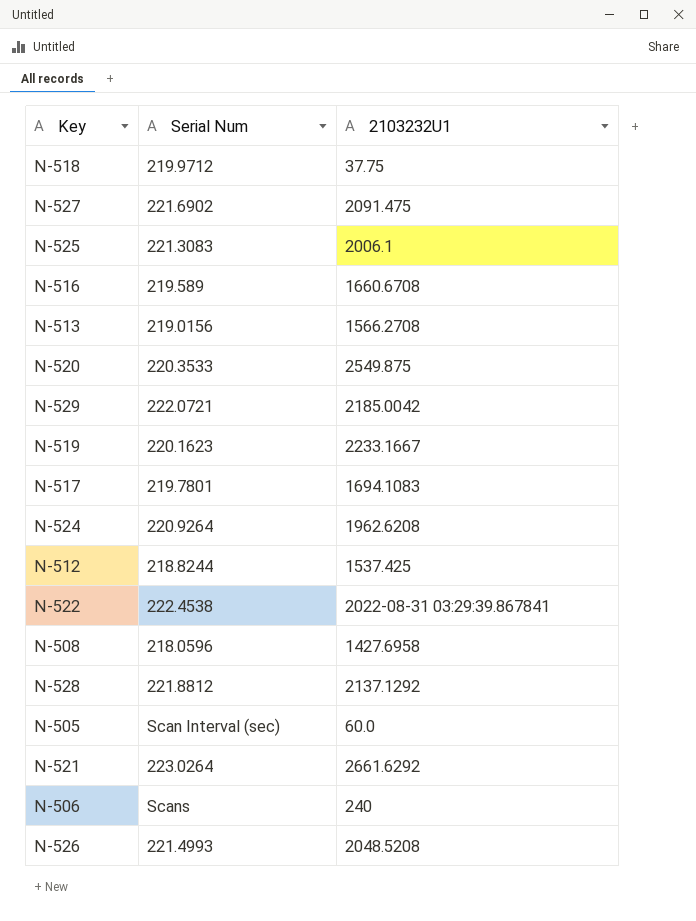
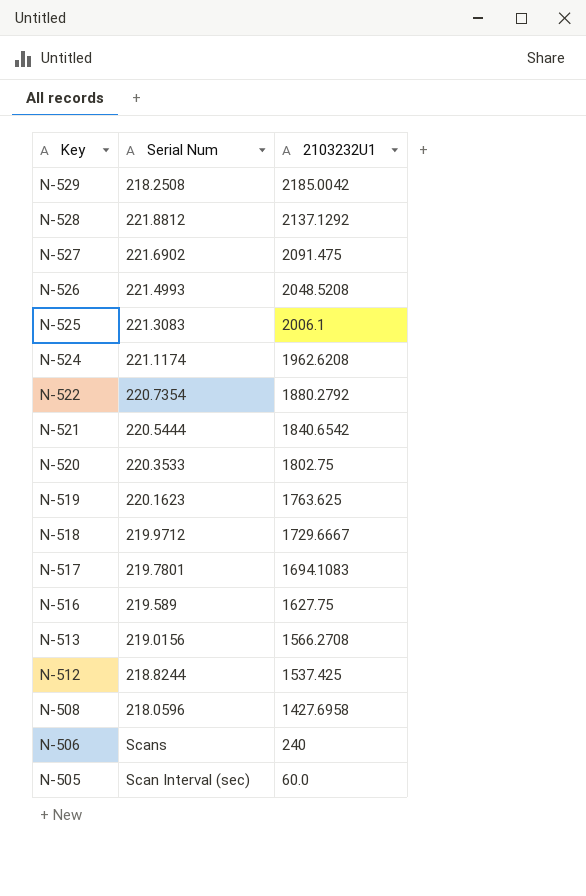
row order: none -> Key descending
N-529 | Serial Num: 222.0721 -> 218.2508
N-524 | Serial Num: 220.9264 -> 221.1174
N-522 | Serial Num: 222.4538 -> 220.7354
N-522 | 2103232U1: 2022-08-31 03:29:39.867841 -> 1880.2792
N-521 | Serial Num: 223.0264 -> 220.5444
N-521 | 2103232U1: 2661.6292 -> 1840.6542
N-520 | 2103232U1: 2549.875 -> 1802.75
N-519 | 2103232U1: 2233.1667 -> 1763.625
N-518 | 2103232U1: 37.75 -> 1729.6667
N-516 | 2103232U1: 1660.6708 -> 1627.75

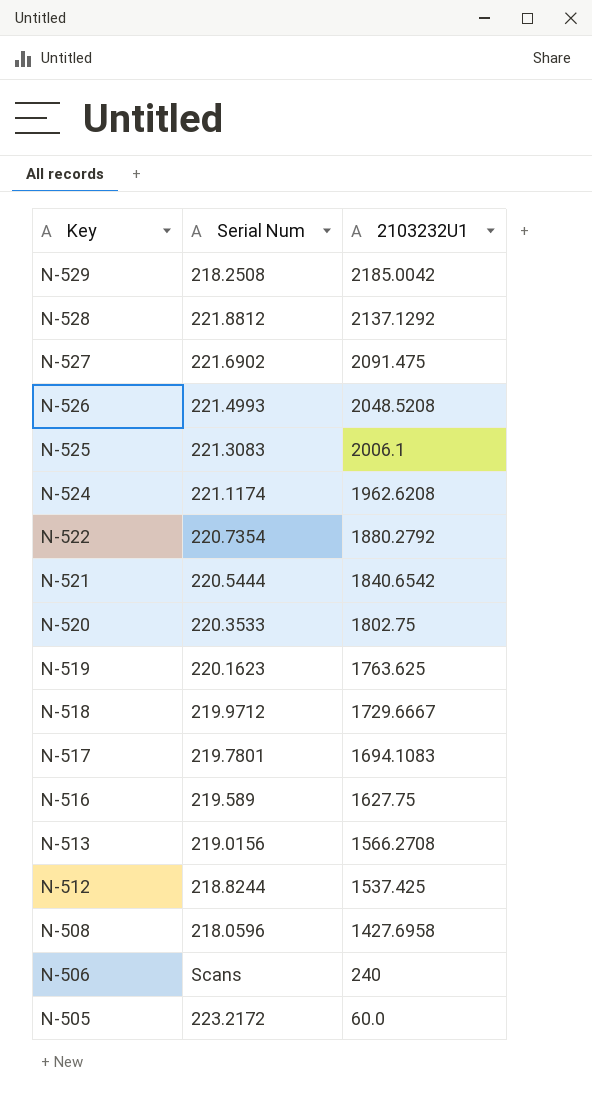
N-505 | Serial Num: Scan Interval (sec) -> 223.2172

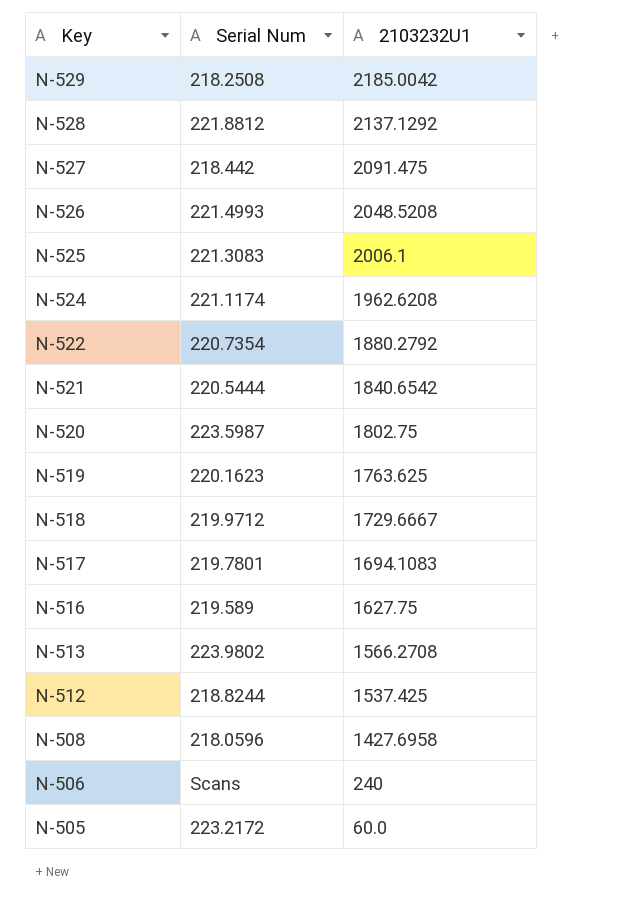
N-527 | Serial Num: 221.6902 -> 218.442
N-520 | Serial Num: 220.3533 -> 223.5987
N-513 | Serial Num: 219.0156 -> 223.9802

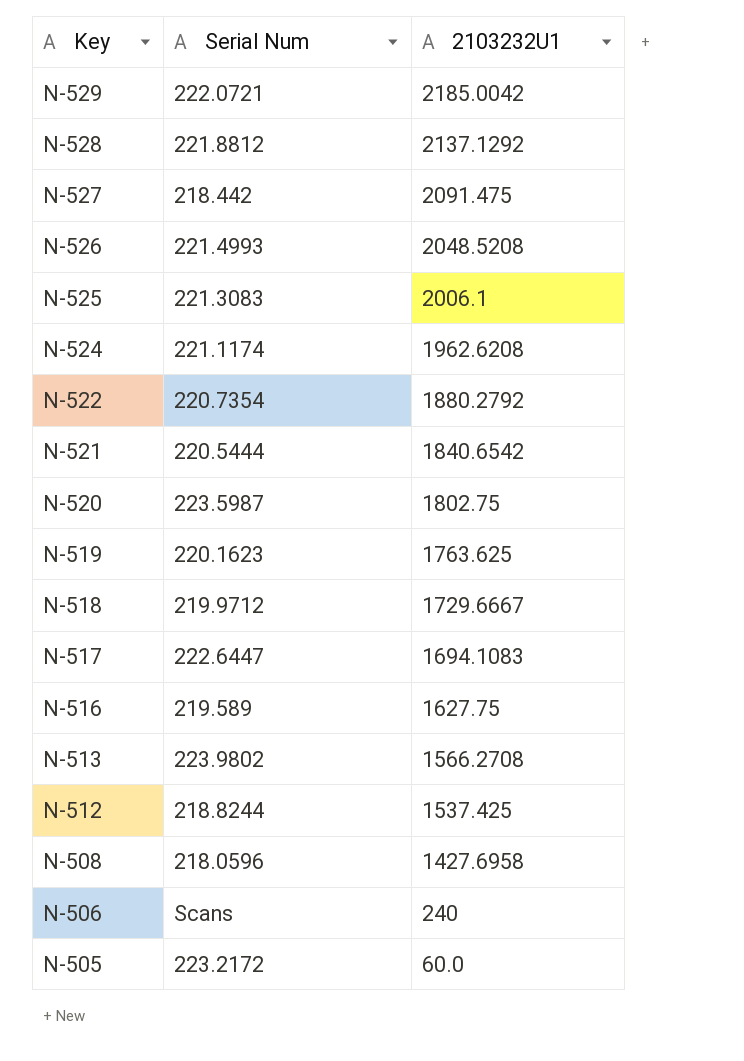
N-529 | Serial Num: 218.2508 -> 222.0721
N-517 | Serial Num: 219.7801 -> 222.6447

